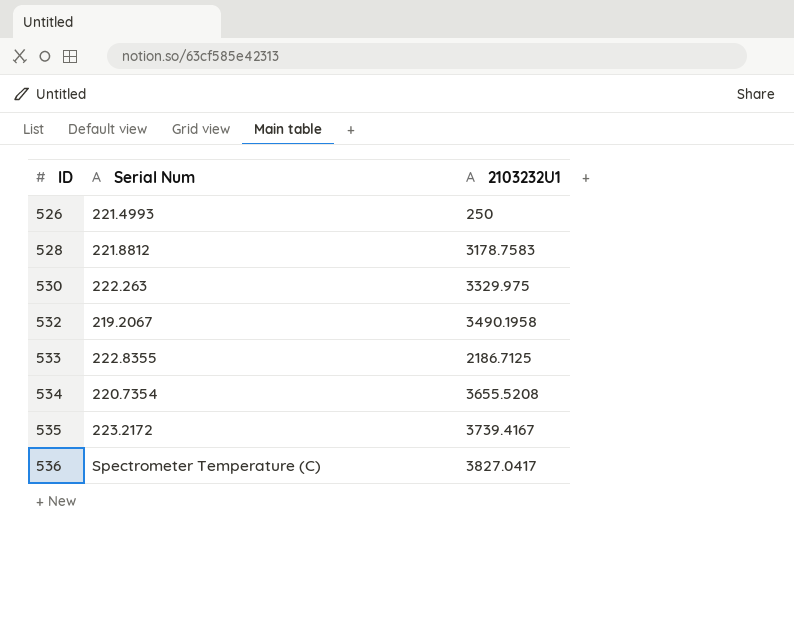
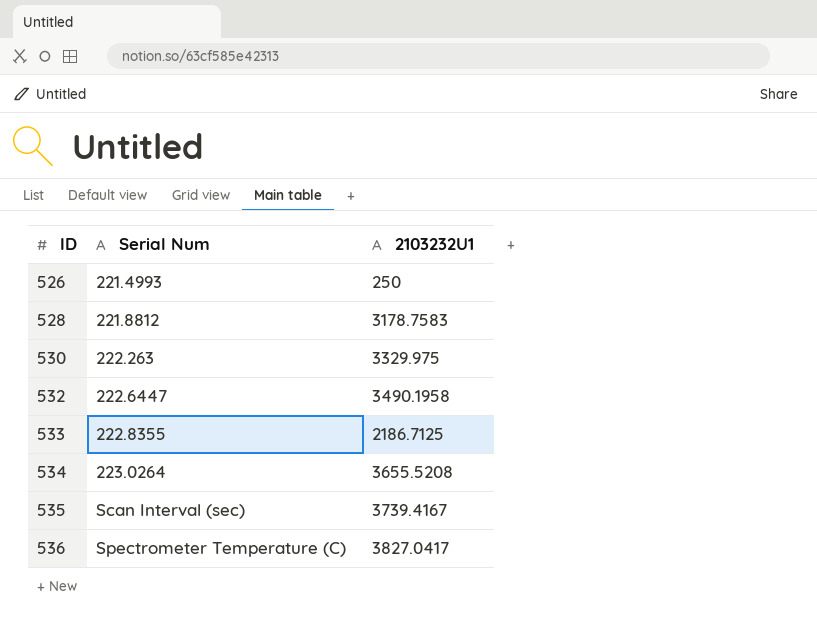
532 | Serial Num: 219.2067 -> 222.6447
534 | Serial Num: 220.7354 -> 223.0264
535 | Serial Num: 223.2172 -> Scan Interval (sec)

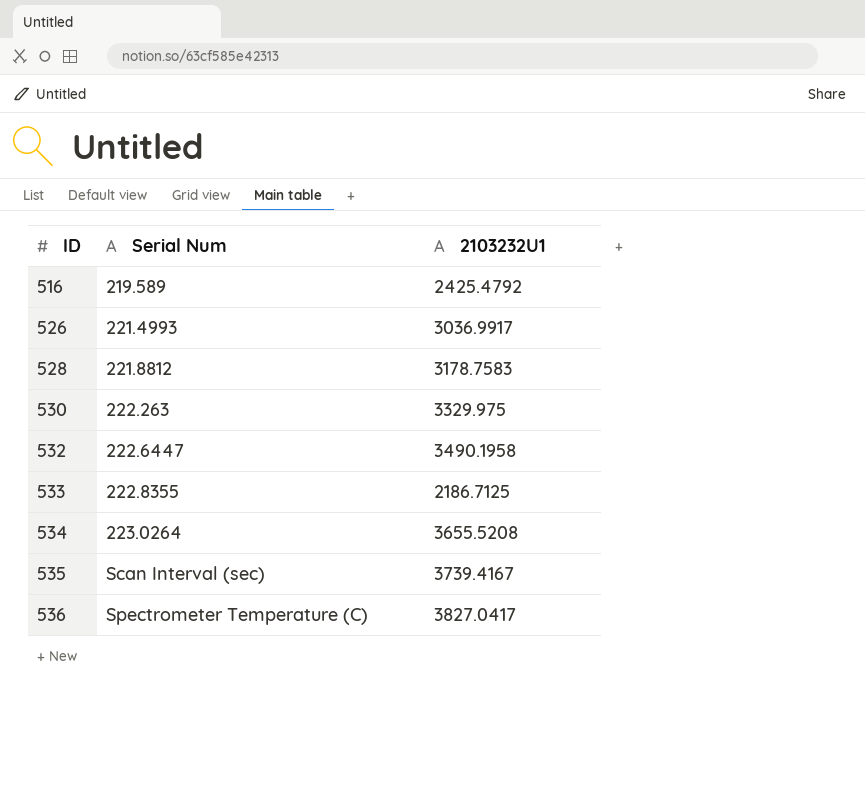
row 516: none -> 219.589 | 2425.4792
526 | 2103232U1: 250 -> 3036.9917

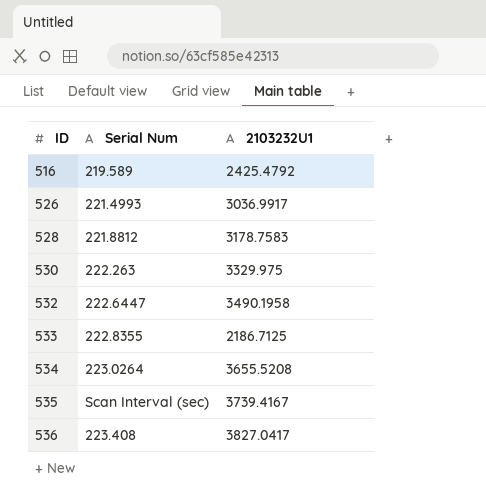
536 | Serial Num: Spectrometer Temperature (C) -> 223.408

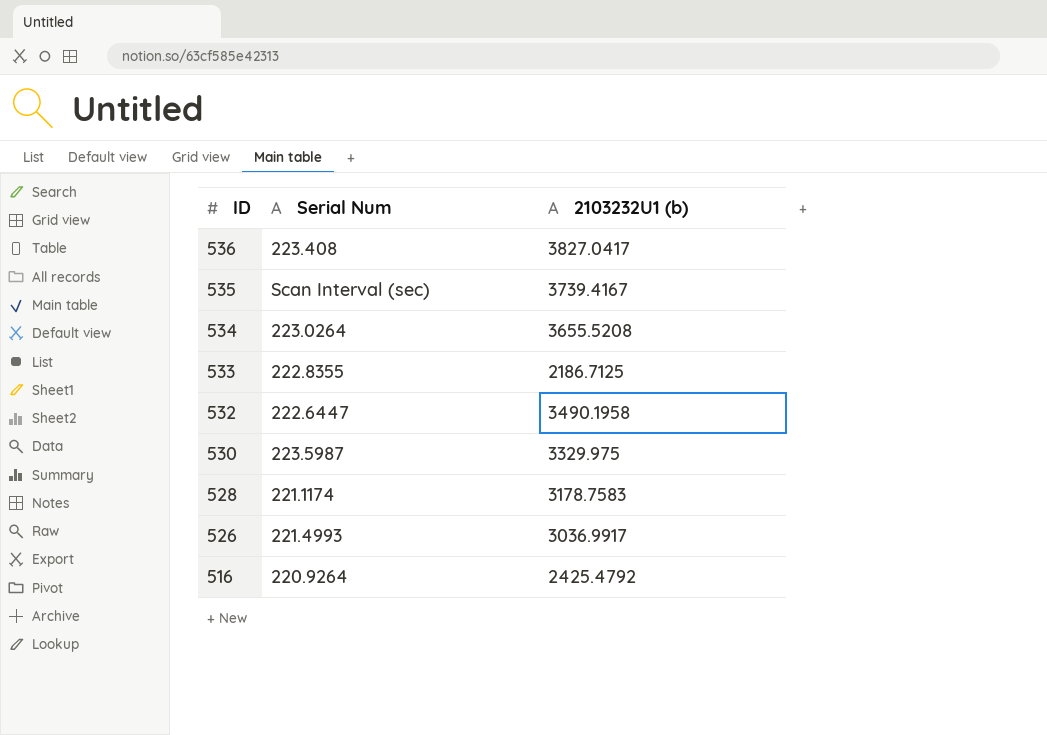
row order: ID ascending -> ID descending
column name: 2103232U1 -> 2103232U1 (b)
530 | Serial Num: 222.263 -> 223.5987
528 | Serial Num: 221.8812 -> 221.1174
516 | Serial Num: 219.589 -> 220.9264

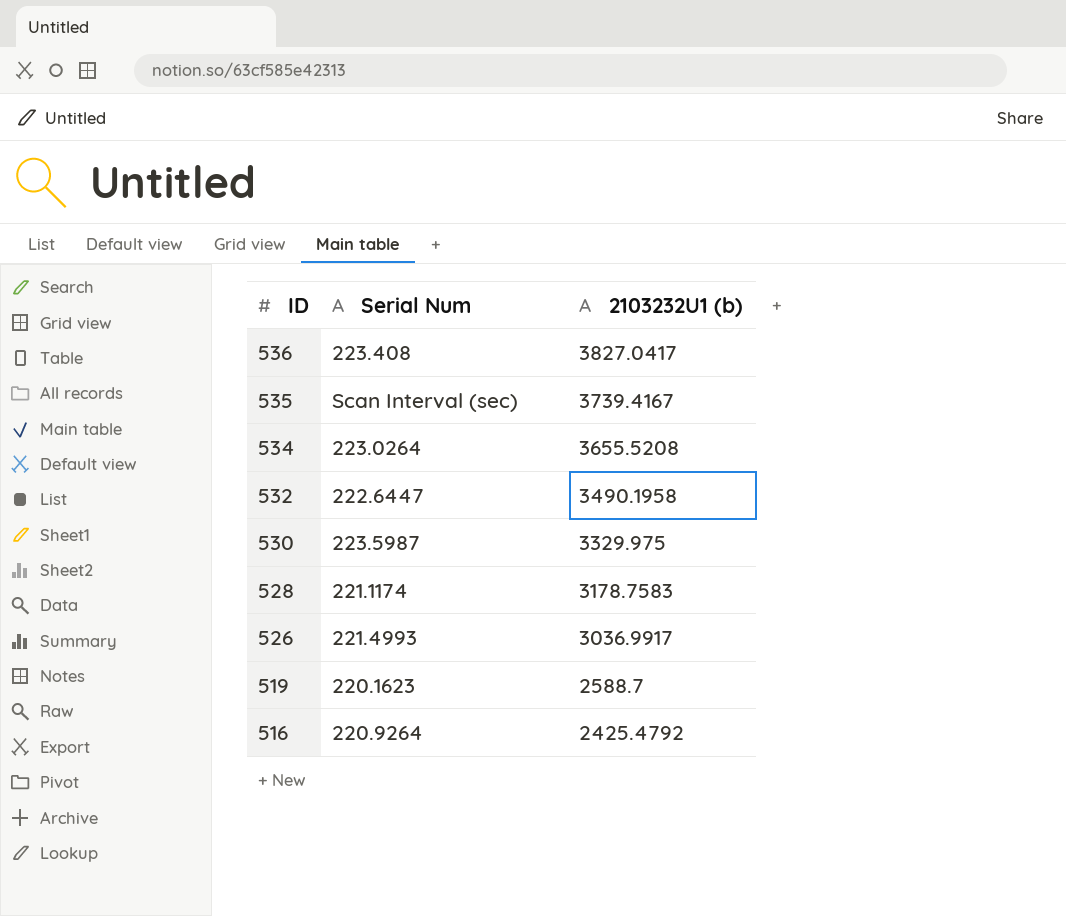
row 533: 222.8355 | 2186.7125 -> none
row 519: none -> 220.1623 | 2588.7

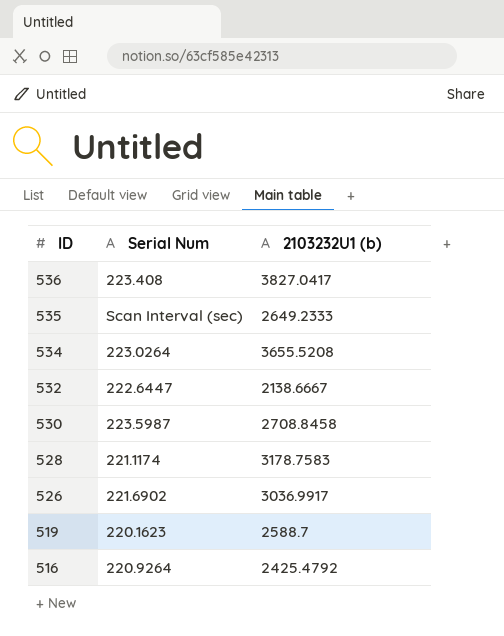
535 | 2103232U1 (b): 3739.4167 -> 2649.2333
532 | 2103232U1 (b): 3490.1958 -> 2138.6667
530 | 2103232U1 (b): 3329.975 -> 2708.8458
526 | Serial Num: 221.4993 -> 221.6902

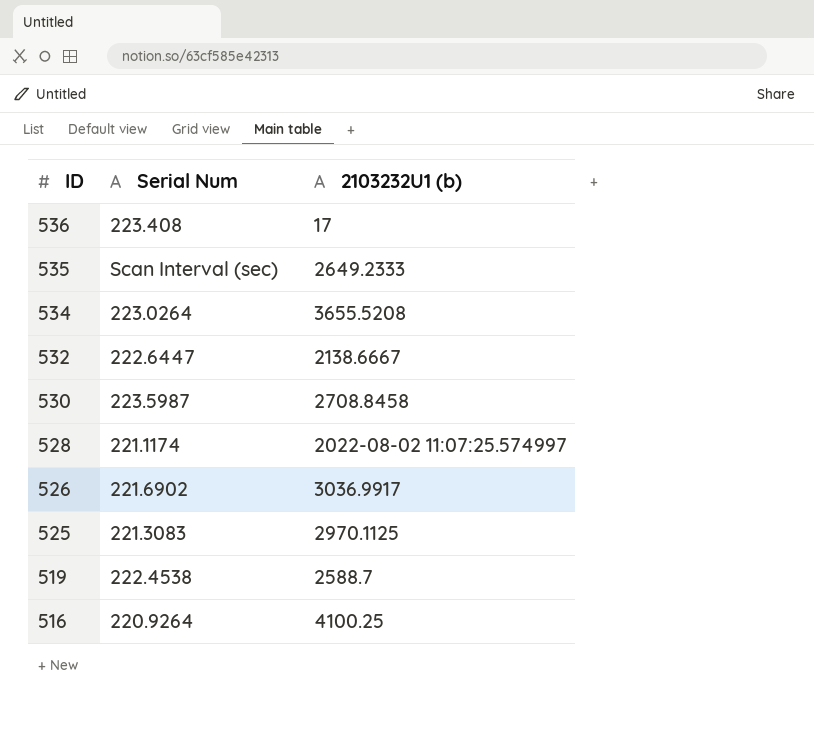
536 | 2103232U1 (b): 3827.0417 -> 17
528 | 2103232U1 (b): 3178.7583 -> 2022-08-02 11:07:25.574997
row 525: none -> 221.3083 | 2970.1125
519 | Serial Num: 220.1623 -> 222.4538
516 | 2103232U1 (b): 2425.4792 -> 4100.25

